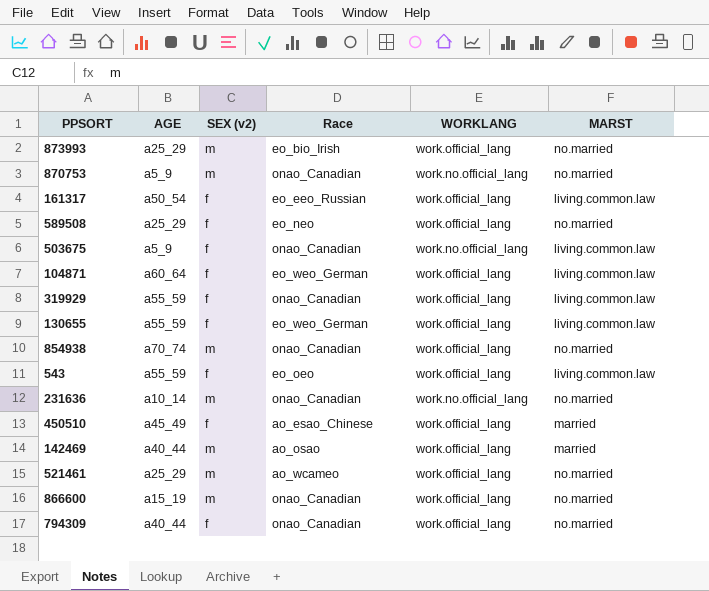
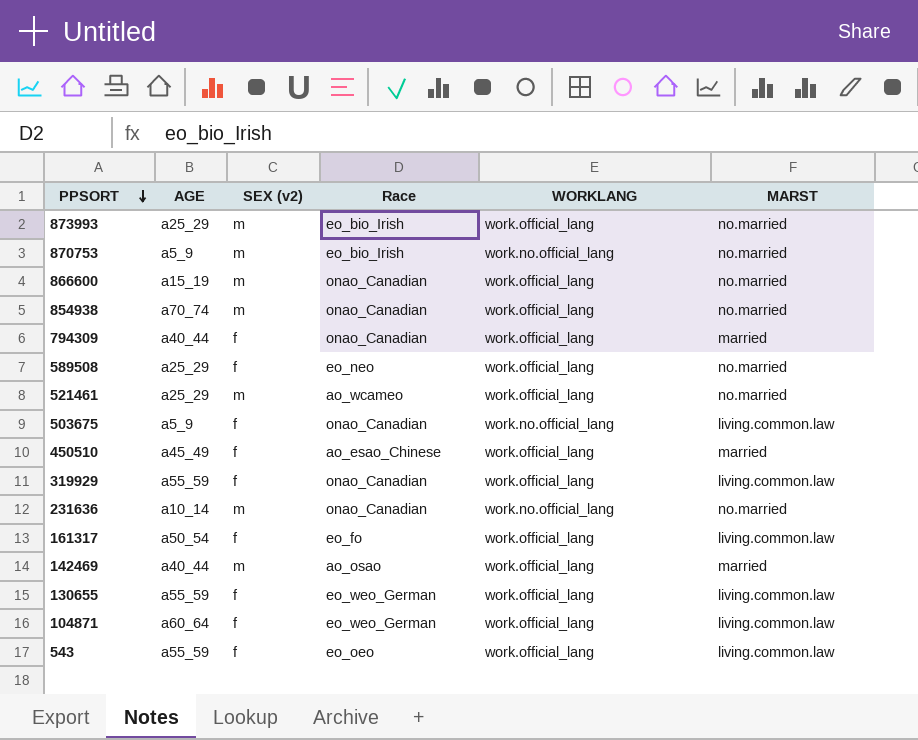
row order: none -> PPSORT descending
870753 | Race: onao_Canadian -> eo_bio_Irish
794309 | MARST: no.married -> married
161317 | Race: eo_eeo_Russian -> eo_fo

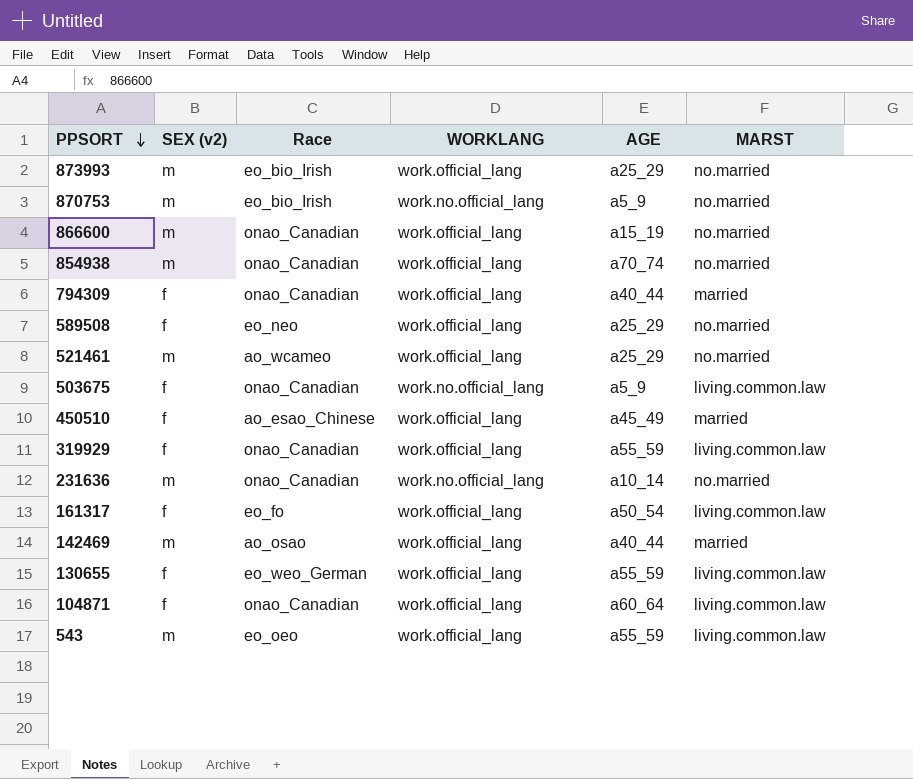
column AGE | position: 2 -> 5
104871 | Race: eo_weo_German -> onao_Canadian
543 | SEX (v2): f -> m

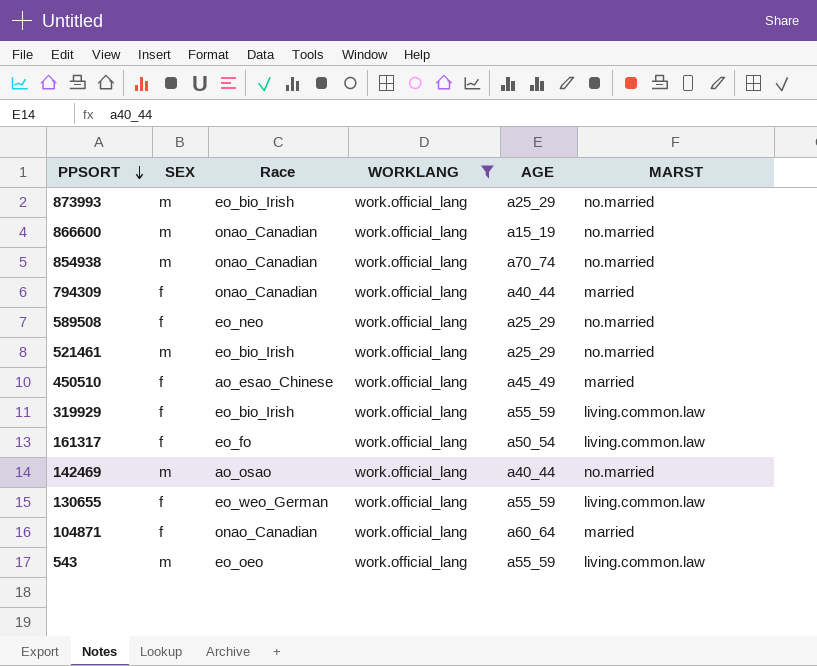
filter: none -> WORKLANG = work.official_lang
column name: SEX (v2) -> SEX
521461 | Race: ao_wcameo -> eo_bio_Irish
319929 | Race: onao_Canadian -> eo_bio_Irish
142469 | MARST: married -> no.married
104871 | MARST: living.common.law -> married

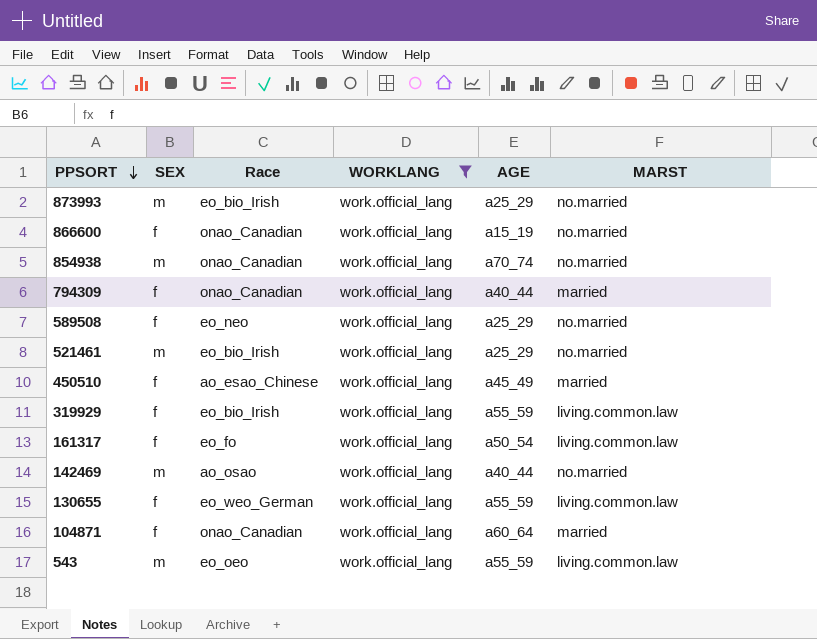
866600 | SEX: m -> f

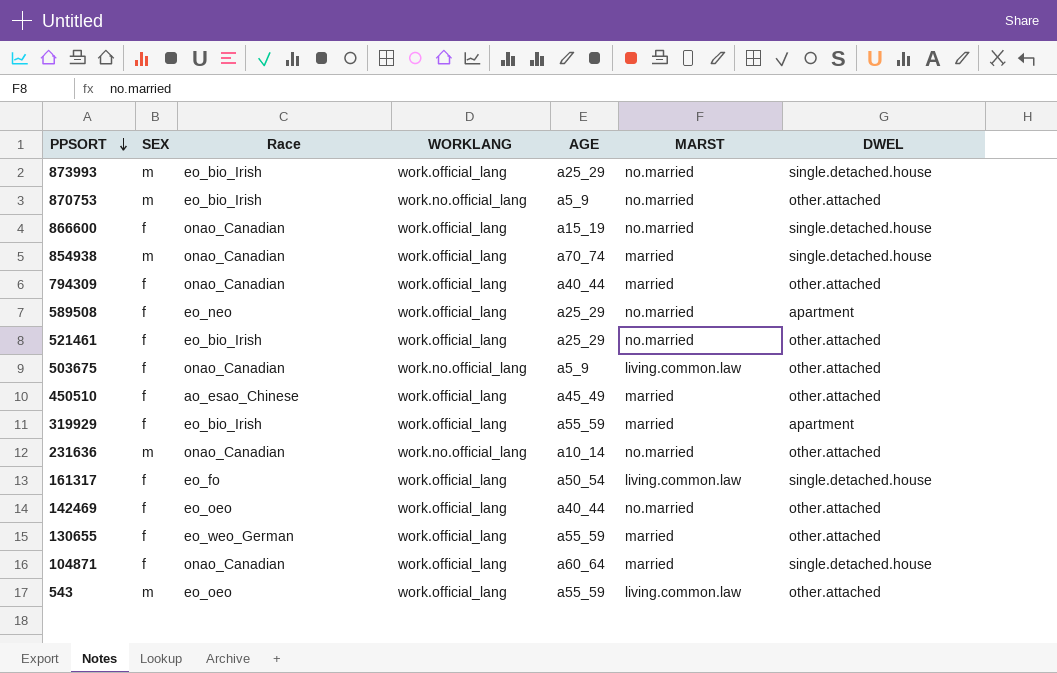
filter: WORKLANG = work.official_lang -> none
column DWEL | position: none -> 7
854938 | MARST: no.married -> married
521461 | SEX: m -> f
319929 | MARST: living.common.law -> married
142469 | SEX: m -> f
142469 | Race: ao_osao -> eo_oeo
130655 | MARST: living.common.law -> married

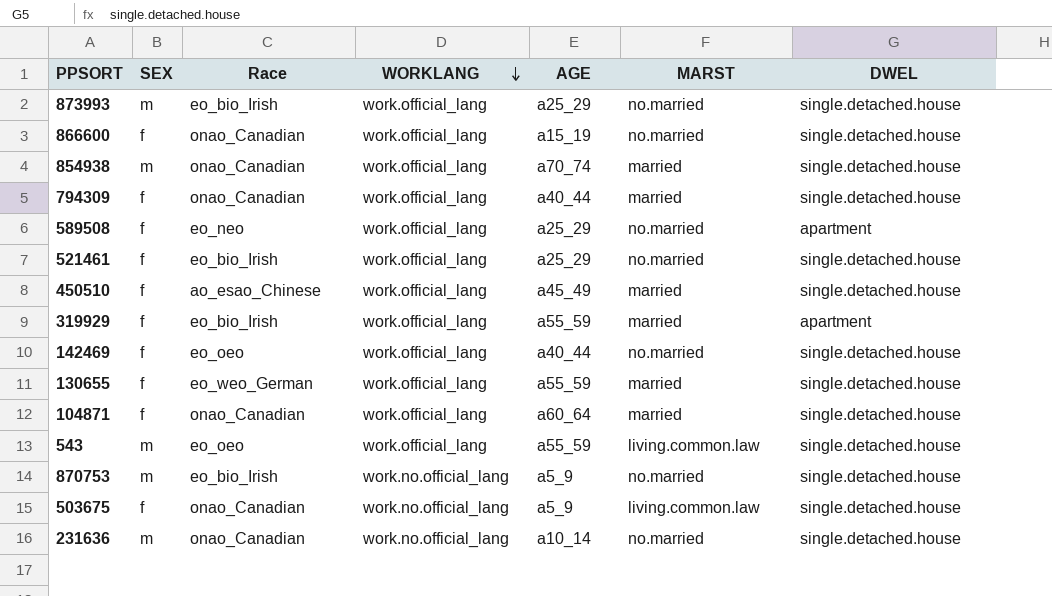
row order: PPSORT descending -> WORKLANG descending
row 161317: f | eo_fo | work.official_lang | a50_54 | living.common.law | single.detached.house -> none
794309 | DWEL: other.attached -> single.detached.house
521461 | DWEL: other.attached -> single.detached.house
450510 | DWEL: other.attached -> single.detached.house
142469 | DWEL: other.attached -> single.detached.house
130655 | DWEL: other.attached -> single.detached.house
543 | DWEL: other.attached -> single.detached.house
870753 | DWEL: other.attached -> single.detached.house
503675 | DWEL: other.attached -> single.detached.house
231636 | DWEL: other.attached -> single.detached.house

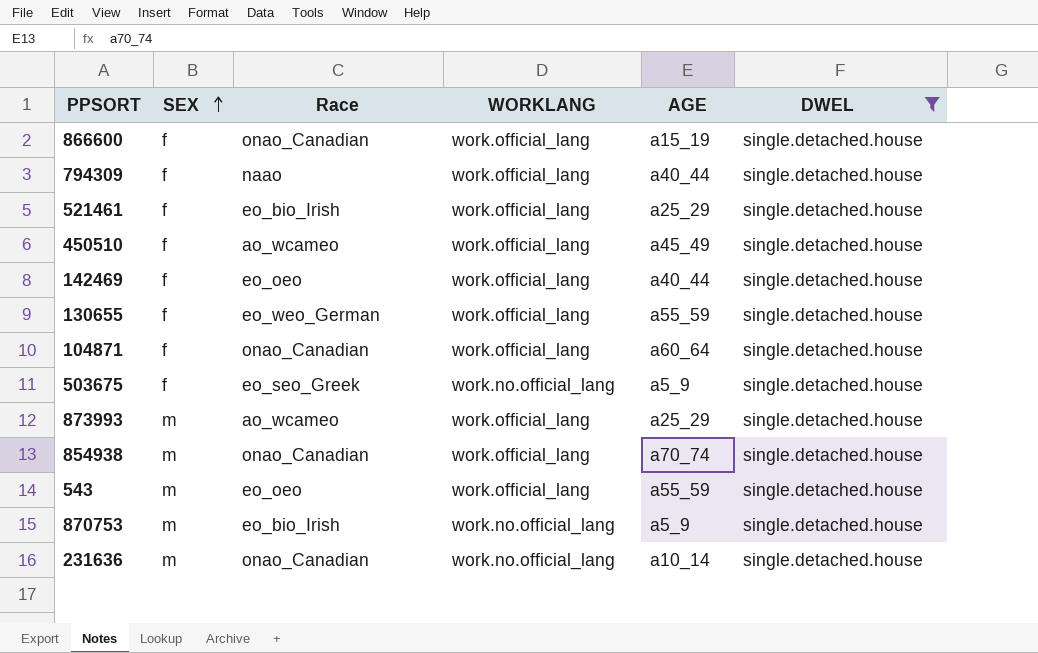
filter: none -> DWEL = single.detached.house
row order: WORKLANG descending -> SEX ascending
column MARST | position: 6 -> none
794309 | Race: onao_Canadian -> naao
450510 | Race: ao_esao_Chinese -> ao_wcameo
503675 | Race: onao_Canadian -> eo_seo_Greek
873993 | Race: eo_bio_Irish -> ao_wcameo

